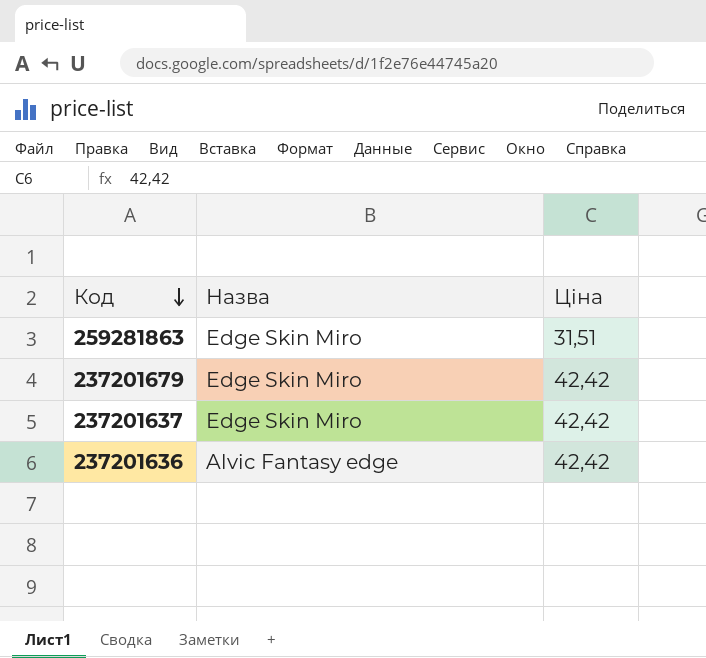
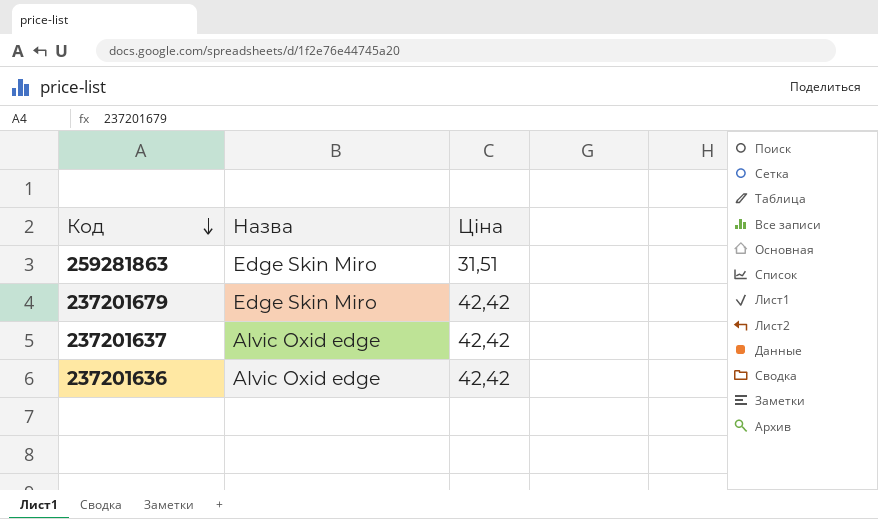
237201637 | Назва: Edge Skin Miro -> Alvic Oxid edge
237201636 | Назва: Alvic Fantasy edge -> Alvic Oxid edge

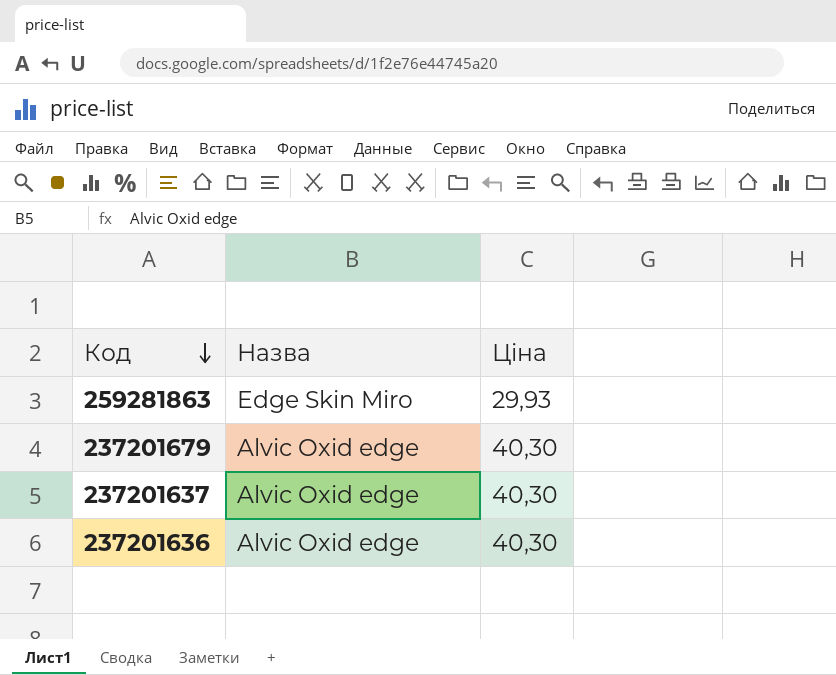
259281863 | Ціна: 31,51 -> 29,93
237201679 | Назва: Edge Skin Miro -> Alvic Oxid edge
237201679 | Ціна: 42,42 -> 40,30
237201637 | Ціна: 42,42 -> 40,30
237201636 | Ціна: 42,42 -> 40,30

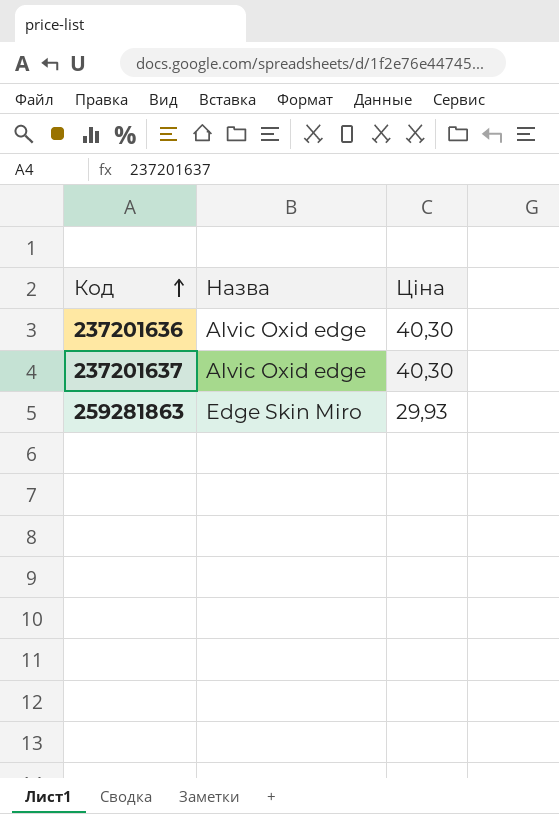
row order: Код descending -> Код ascending
row 237201679: Alvic Oxid edge | 40,30 -> none

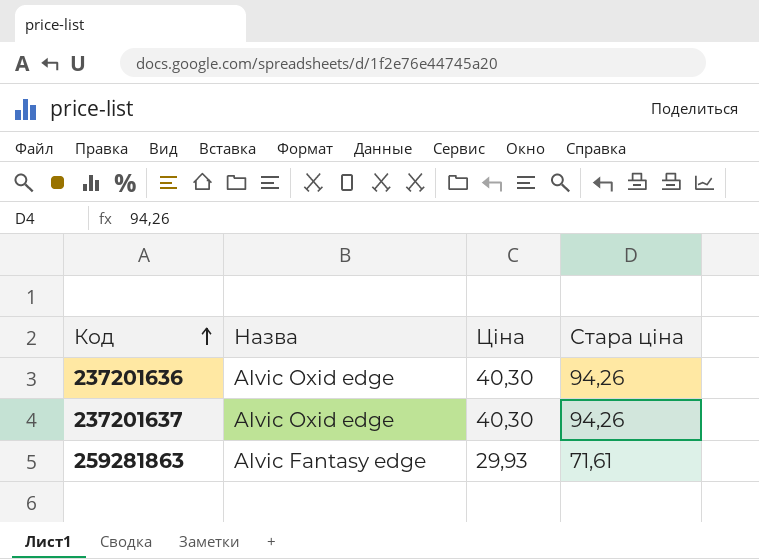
column Стара ціна | position: none -> 4
259281863 | Назва: Edge Skin Miro -> Alvic Fantasy edge

